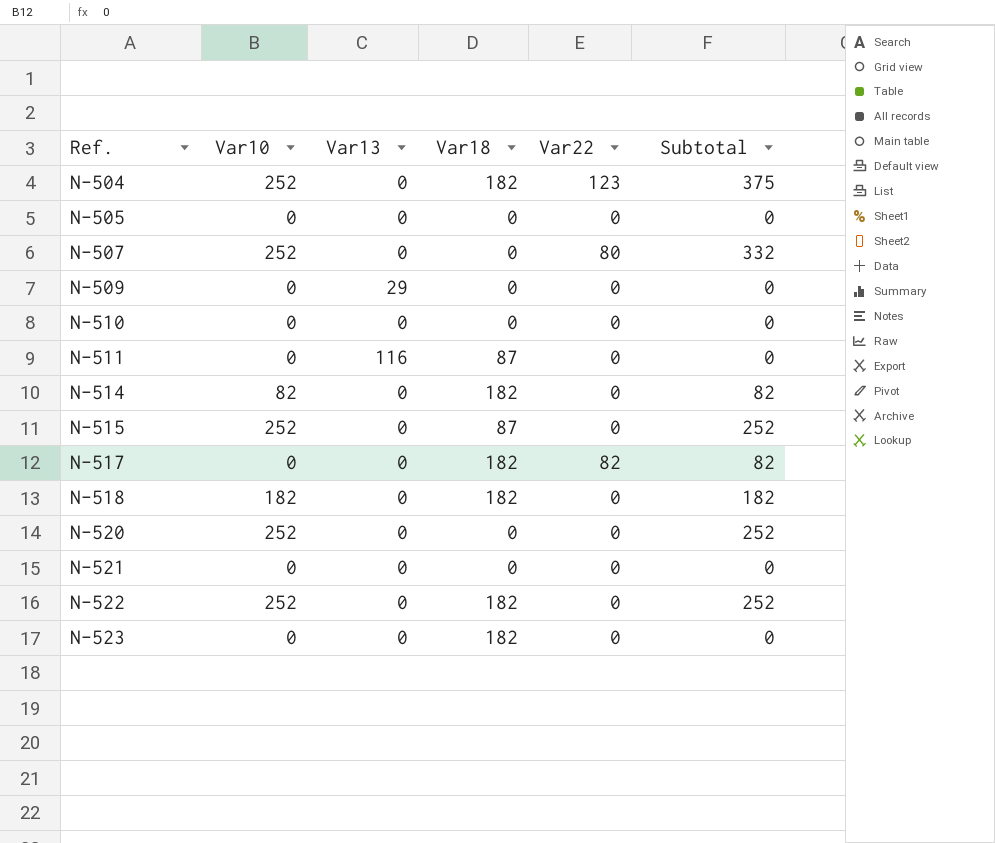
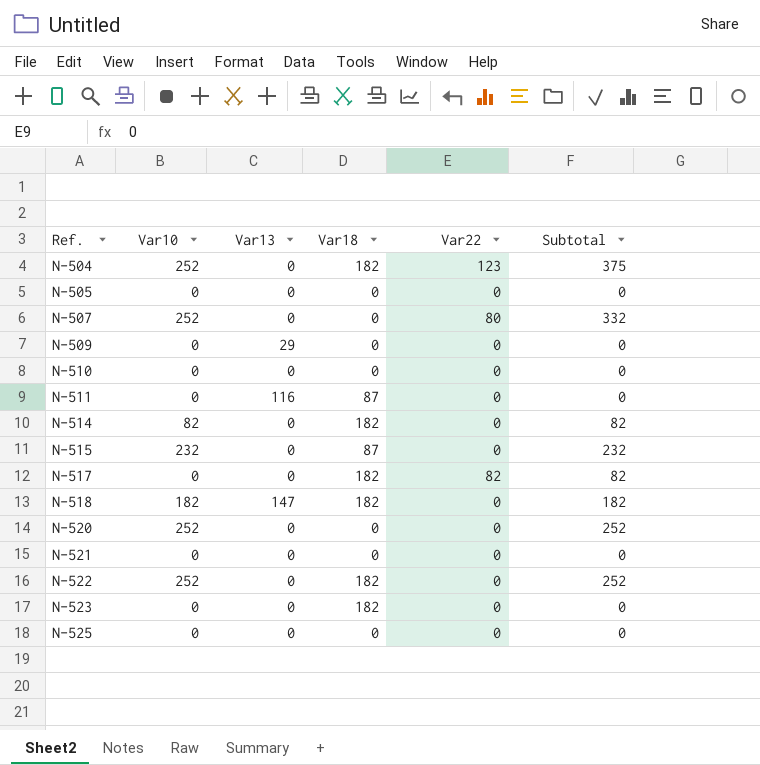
N-515 | Var10: 252 -> 232
N-515 | Subtotal: 252 -> 232
N-518 | Var13: 0 -> 147
row N-525: none -> 0 | 0 | 0 | 0 | 0

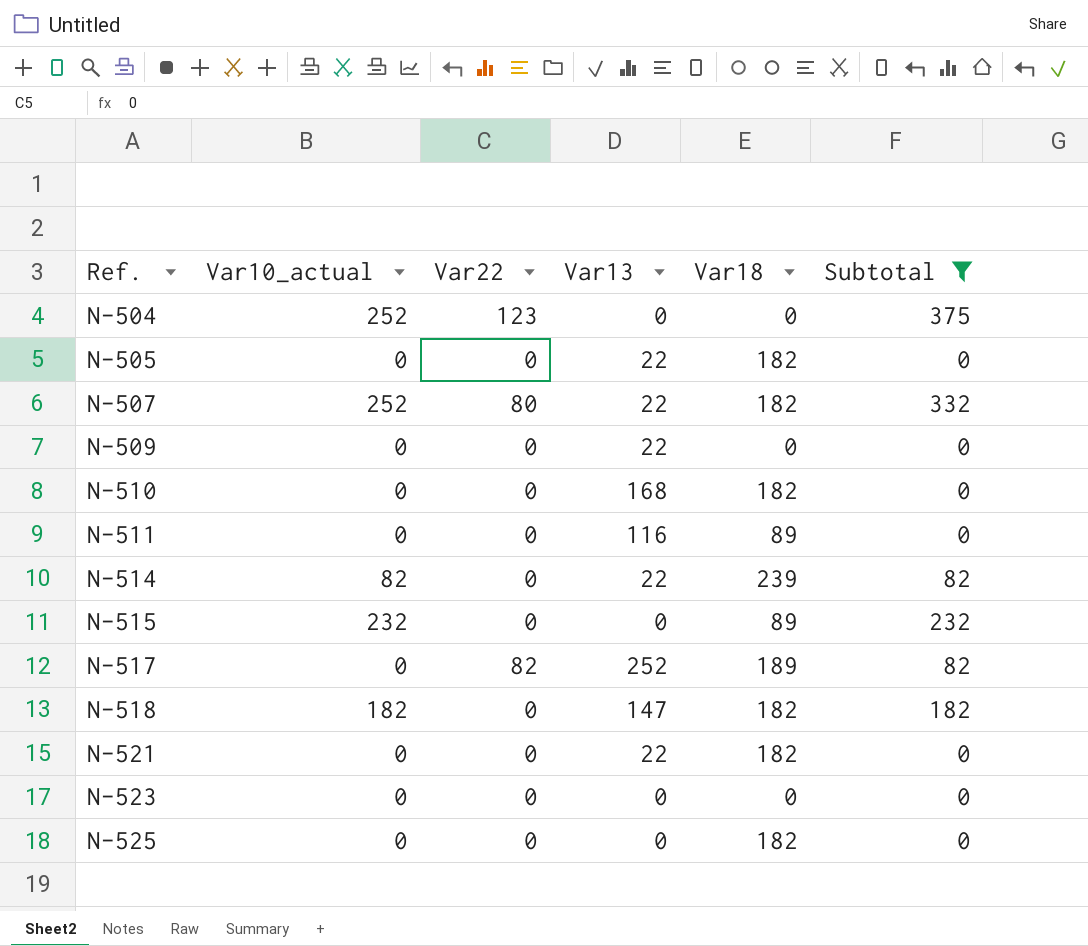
filter: none -> Subtotal != 252
column name: Var10 -> Var10_actual
column Var22 | position: 5 -> 3
N-504 | Var18: 182 -> 0
N-505 | Var13: 0 -> 22
N-505 | Var18: 0 -> 182
N-507 | Var13: 0 -> 22
N-507 | Var18: 0 -> 182
N-509 | Var13: 29 -> 22
N-510 | Var13: 0 -> 168
N-510 | Var18: 0 -> 182
N-511 | Var18: 87 -> 89
N-514 | Var13: 0 -> 22
N-514 | Var18: 182 -> 239
N-515 | Var18: 87 -> 89
N-517 | Var13: 0 -> 252
N-517 | Var18: 182 -> 189
N-521 | Var13: 0 -> 22
N-521 | Var18: 0 -> 182
N-523 | Var18: 182 -> 0
N-525 | Var18: 0 -> 182

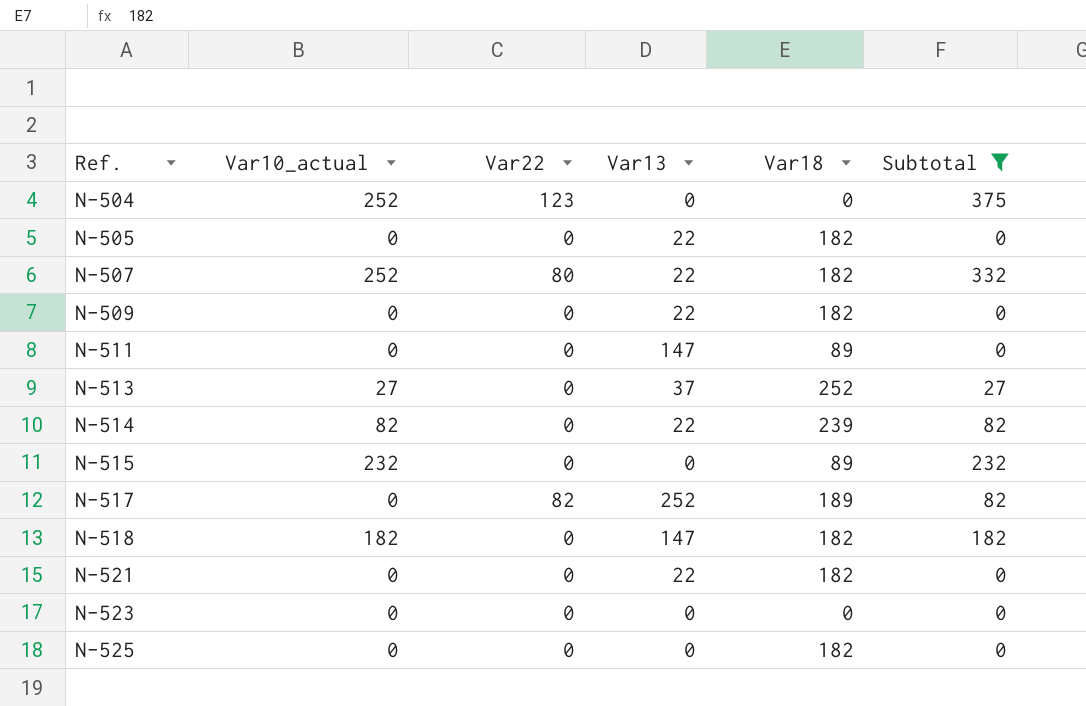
row N-510: 0 | 0 | 168 | 182 | 0 -> none
N-509 | Var18: 0 -> 182
N-511 | Var13: 116 -> 147
row N-513: none -> 27 | 0 | 37 | 252 | 27

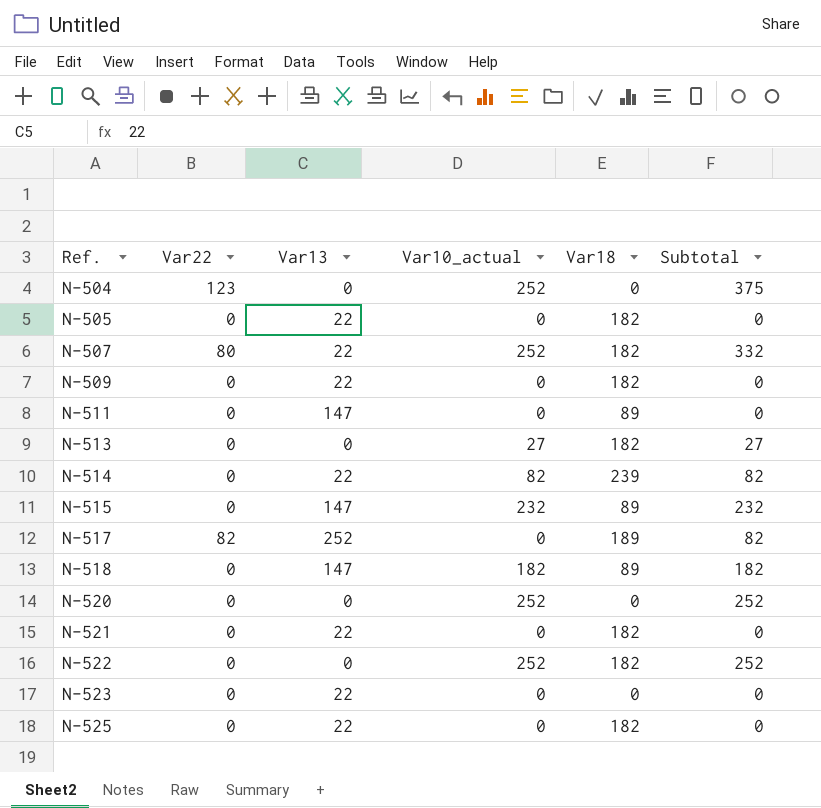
filter: Subtotal != 252 -> none
column Var10_actual | position: 2 -> 4
N-513 | Var13: 37 -> 0
N-513 | Var18: 252 -> 182
N-515 | Var13: 0 -> 147
N-518 | Var18: 182 -> 89
N-523 | Var13: 0 -> 22
N-525 | Var13: 0 -> 22

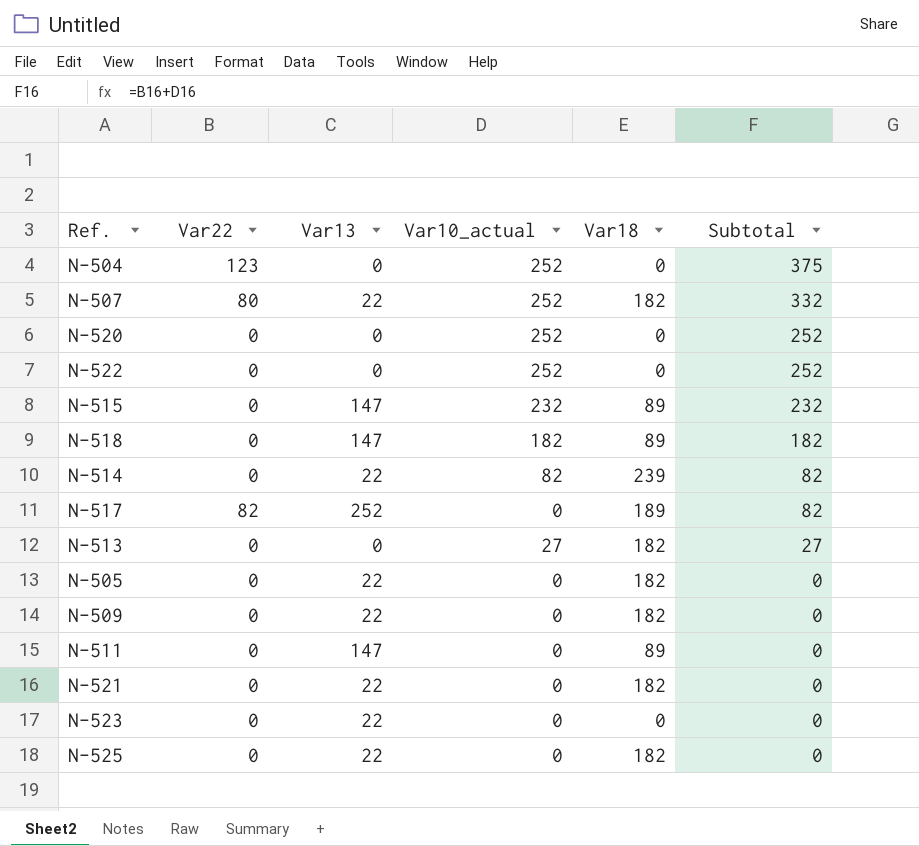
row order: Ref. ascending -> Subtotal descending
N-522 | Var18: 182 -> 0

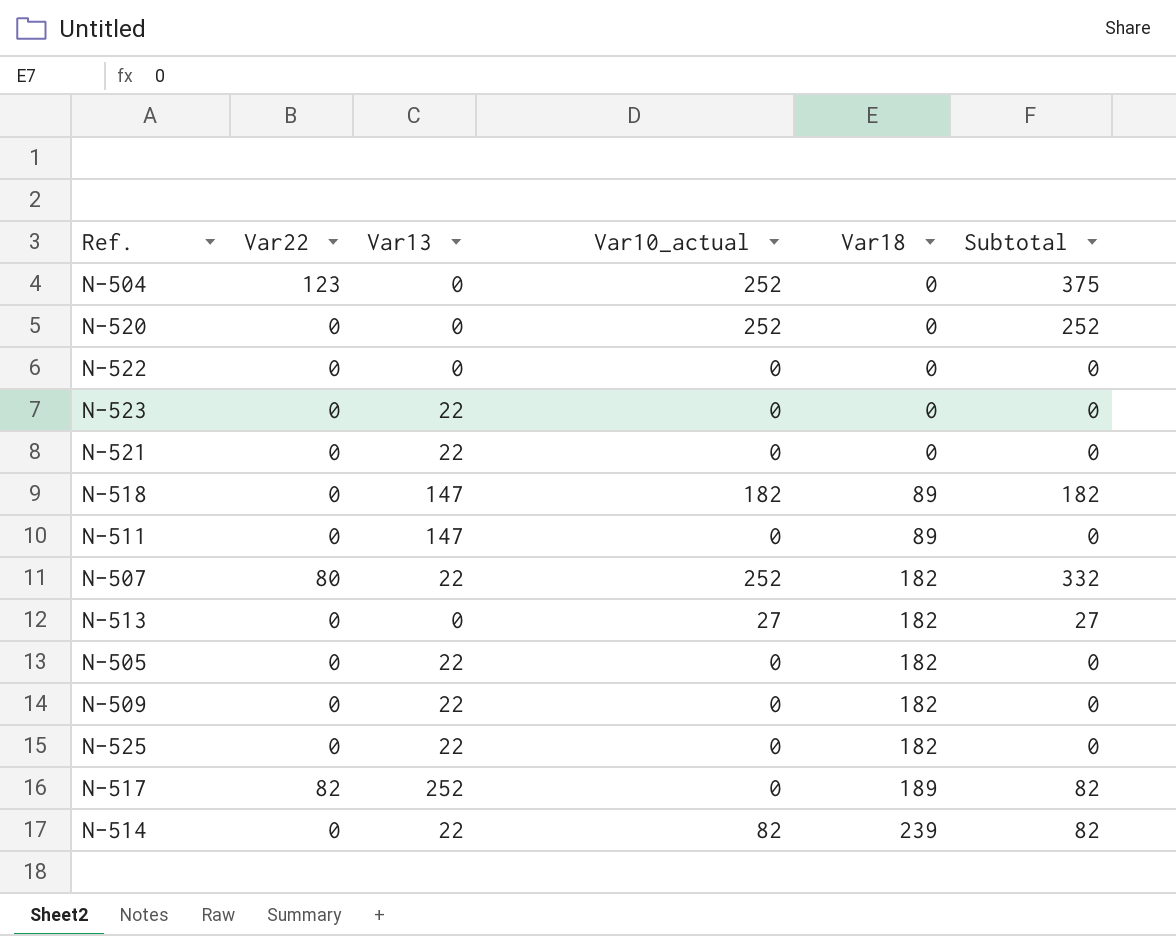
row order: Subtotal descending -> Var18 ascending
row N-515: 0 | 147 | 232 | 89 | 232 -> none
N-522 | Var10_actual: 252 -> 0
N-522 | Subtotal: 252 -> 0
N-521 | Var18: 182 -> 0

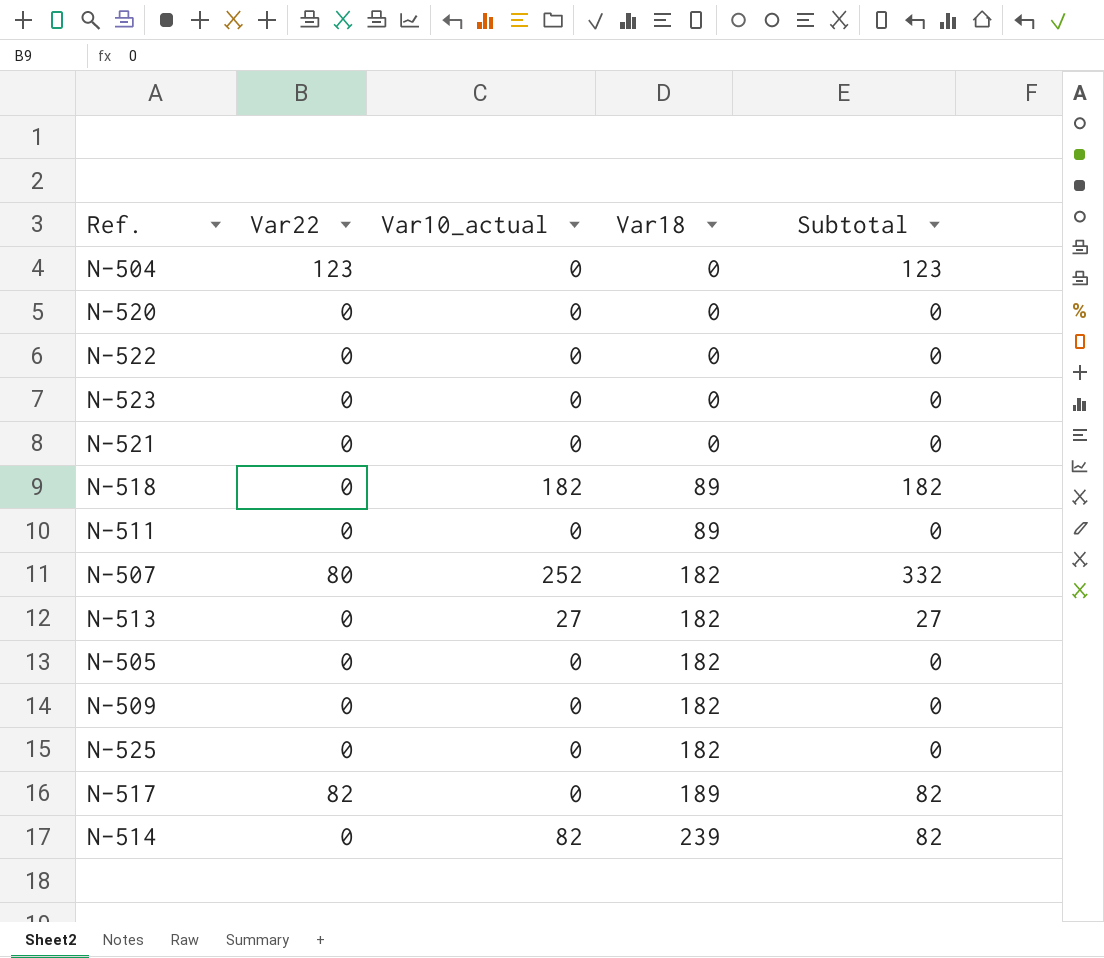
column Var13 | position: 3 -> none
N-504 | Var10_actual: 252 -> 0
N-504 | Subtotal: 375 -> 123
N-520 | Var10_actual: 252 -> 0
N-520 | Subtotal: 252 -> 0

